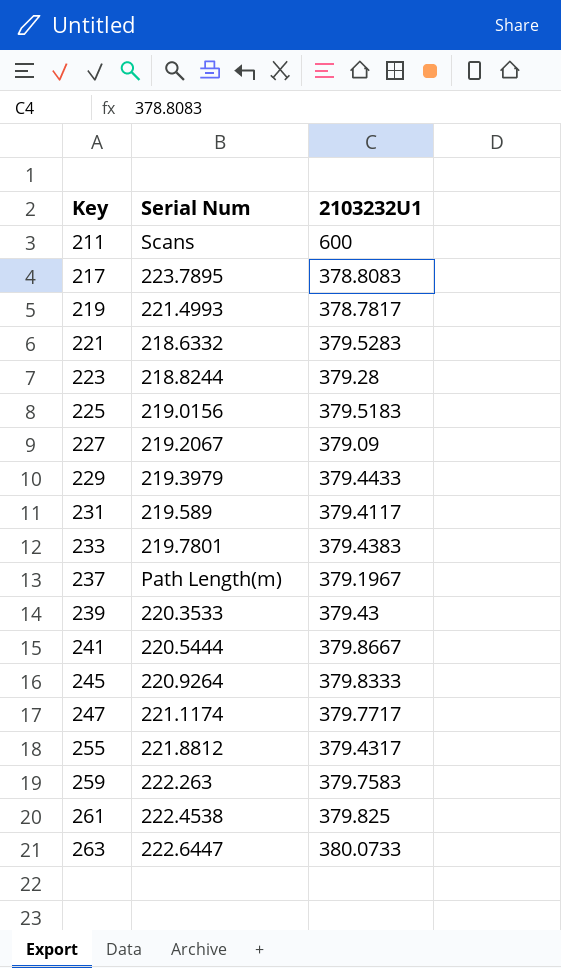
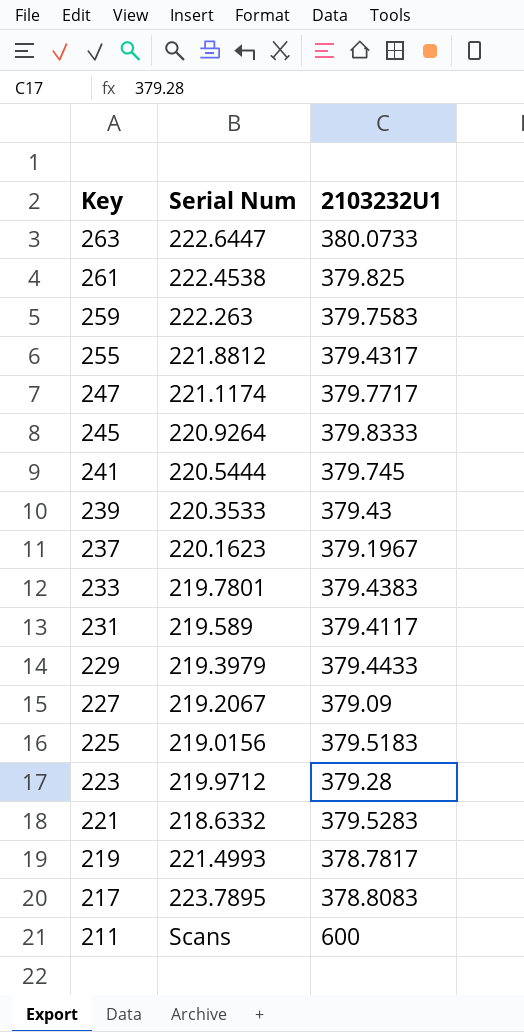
row order: Key ascending -> Key descending
241 | 2103232U1: 379.8667 -> 379.745
237 | Serial Num: Path Length(m) -> 220.1623
223 | Serial Num: 218.8244 -> 219.9712

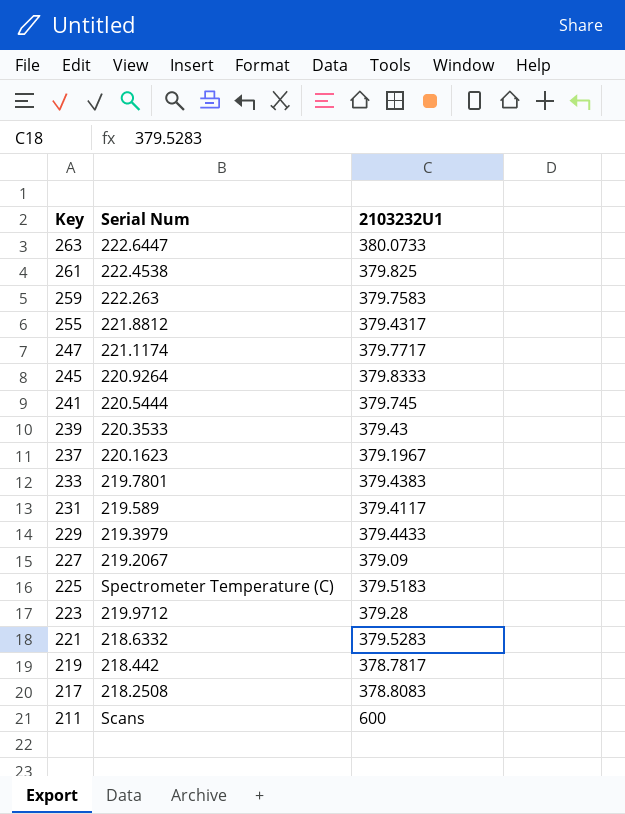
225 | Serial Num: 219.0156 -> Spectrometer Temperature (C)
219 | Serial Num: 221.4993 -> 218.442
217 | Serial Num: 223.7895 -> 218.2508

